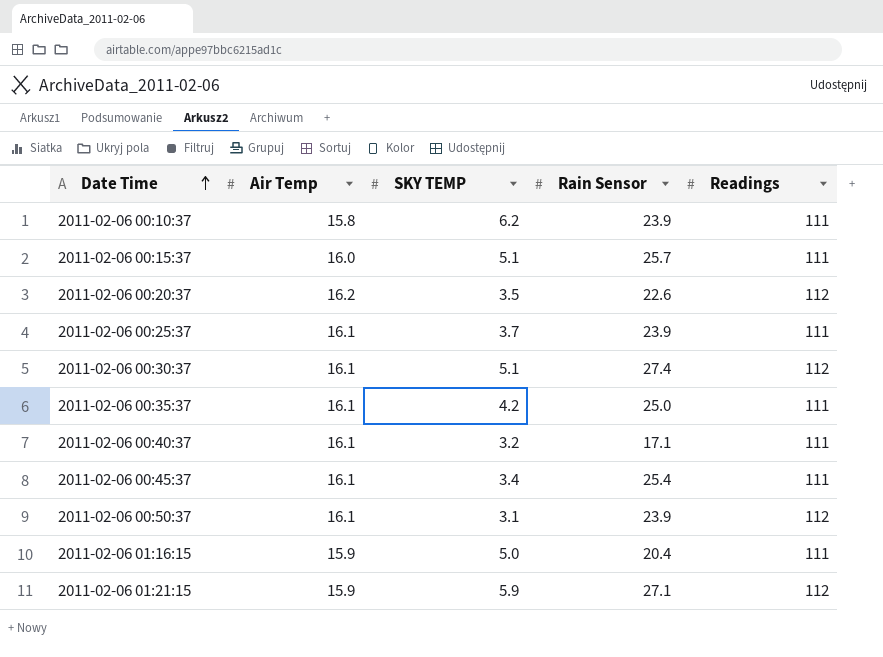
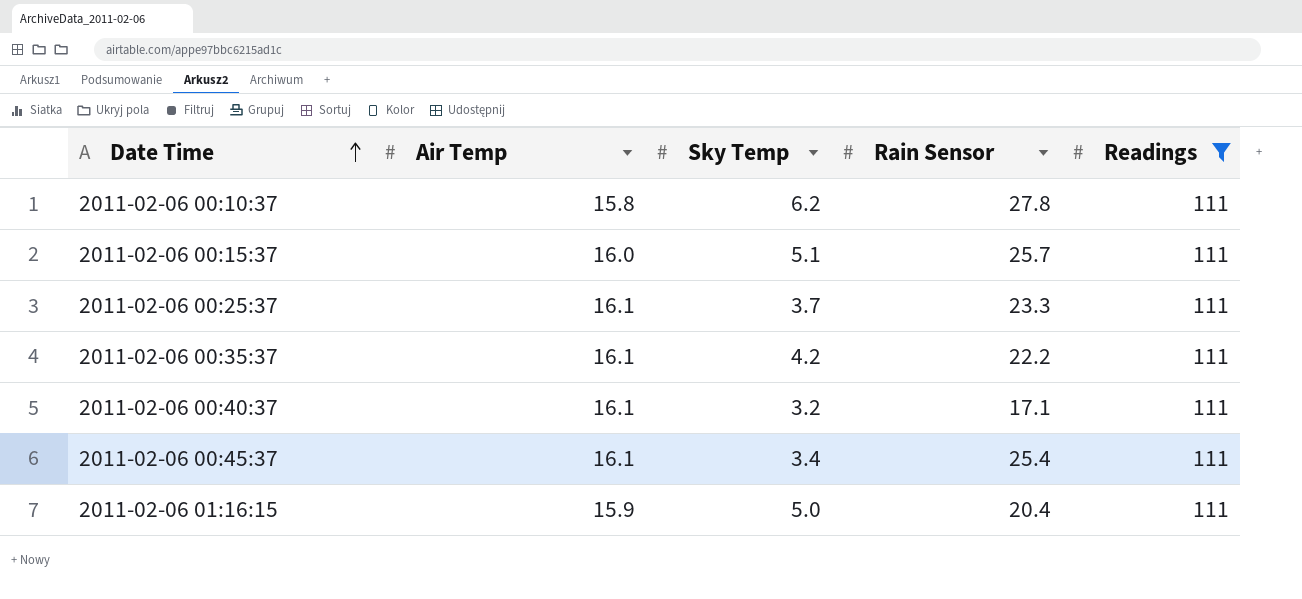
filter: none -> Readings = 111
column name: SKY TEMP -> Sky Temp
2011-02-06 00:10:37 | Rain Sensor: 23.9 -> 27.8
2011-02-06 00:25:37 | Rain Sensor: 23.9 -> 23.3
2011-02-06 00:35:37 | Rain Sensor: 25.0 -> 22.2

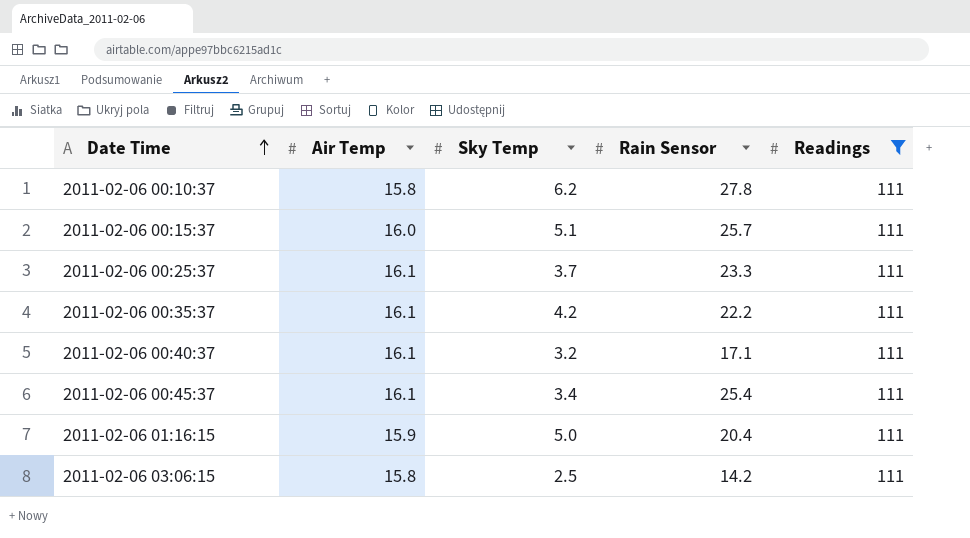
row 2011-02-06 03:06:15: none -> 15.8 | 2.5 | 14.2 | 111

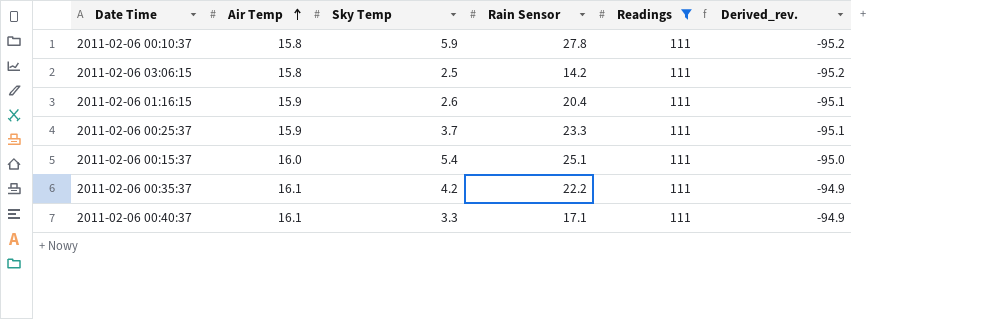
row order: Date Time ascending -> Air Temp ascending
column Derived_rev. | formula: none -> [Air Temp] - [Readings]
row 2011-02-06 00:45:37: 16.1 | 3.4 | 25.4 | 111 -> none
2011-02-06 00:10:37 | Sky Temp: 6.2 -> 5.9
2011-02-06 01:16:15 | Sky Temp: 5.0 -> 2.6
2011-02-06 00:25:37 | Air Temp: 16.1 -> 15.9
2011-02-06 00:15:37 | Sky Temp: 5.1 -> 5.4
2011-02-06 00:15:37 | Rain Sensor: 25.7 -> 25.1
2011-02-06 00:40:37 | Sky Temp: 3.2 -> 3.3

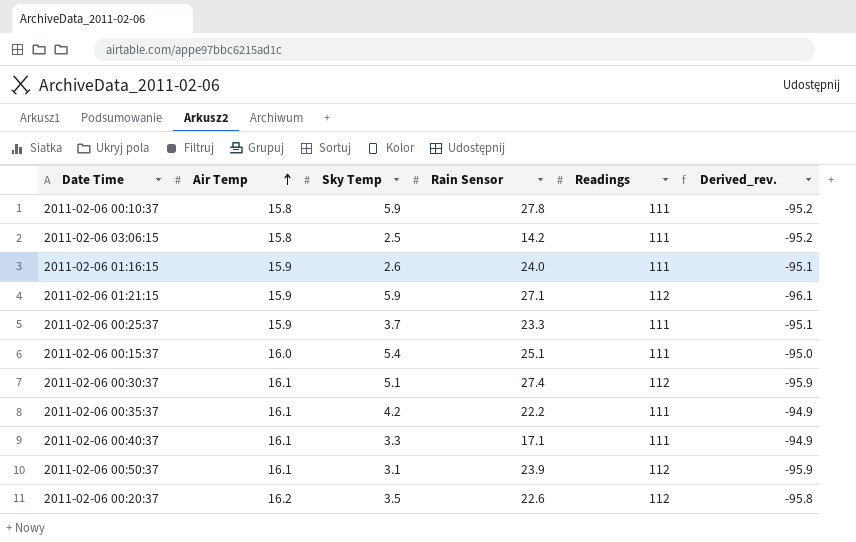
filter: Readings = 111 -> none
2011-02-06 01:16:15 | Rain Sensor: 20.4 -> 24.0

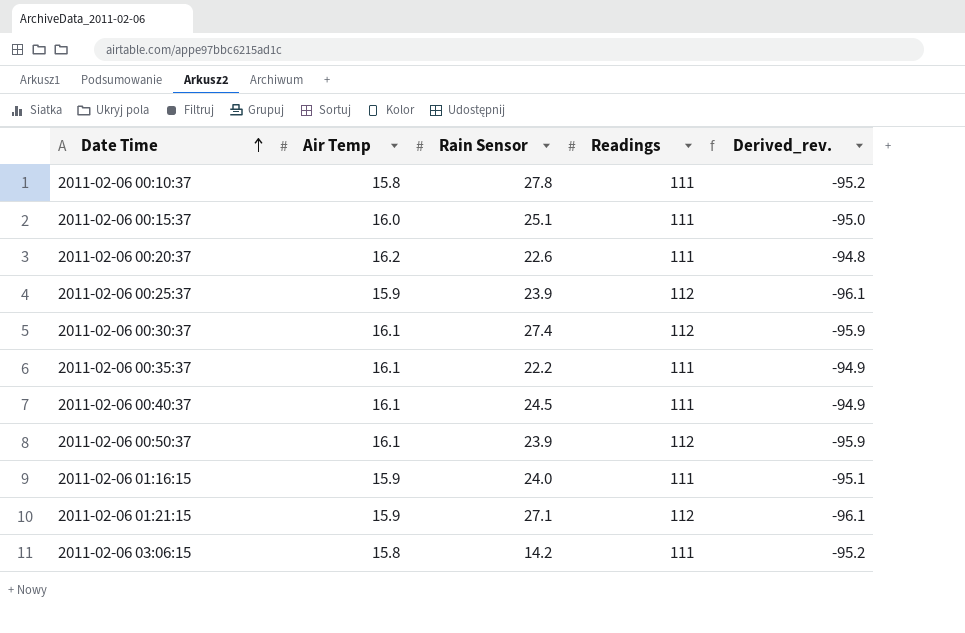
row order: Air Temp ascending -> Date Time ascending
column Sky Temp | position: 3 -> none
2011-02-06 00:20:37 | Readings: 112 -> 111
2011-02-06 00:20:37 | Derived_rev.: -95.8 -> -94.8
2011-02-06 00:25:37 | Rain Sensor: 23.3 -> 23.9
2011-02-06 00:25:37 | Readings: 111 -> 112
2011-02-06 00:25:37 | Derived_rev.: -95.1 -> -96.1
2011-02-06 00:40:37 | Rain Sensor: 17.1 -> 24.5

